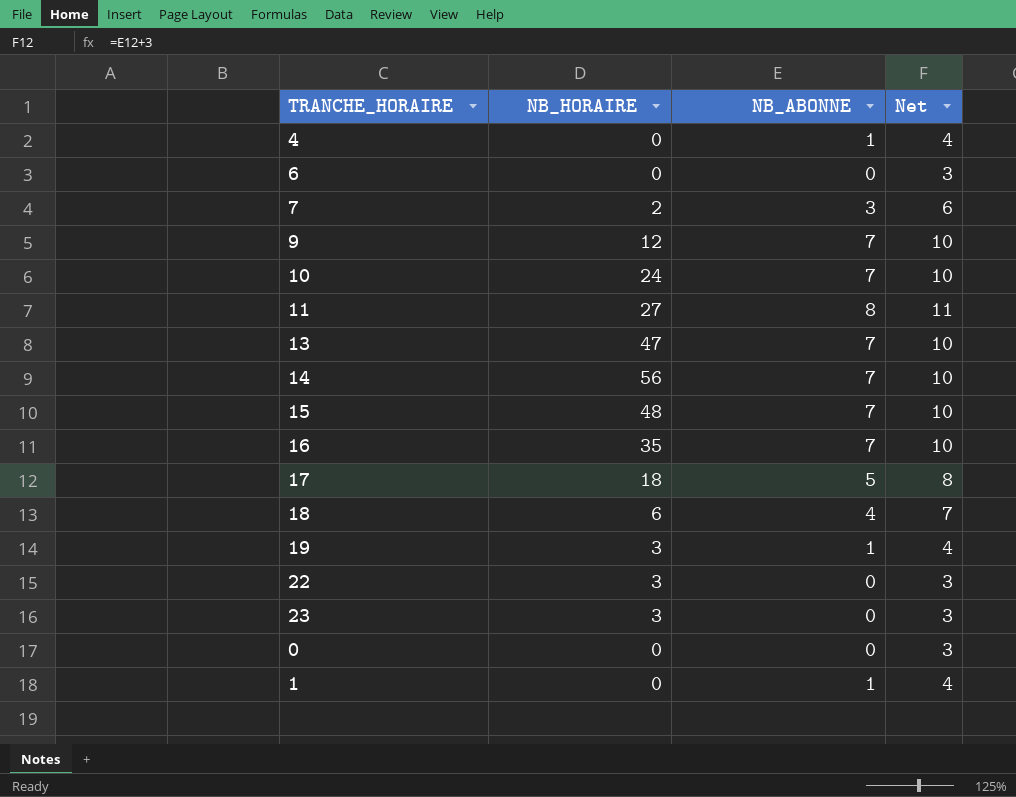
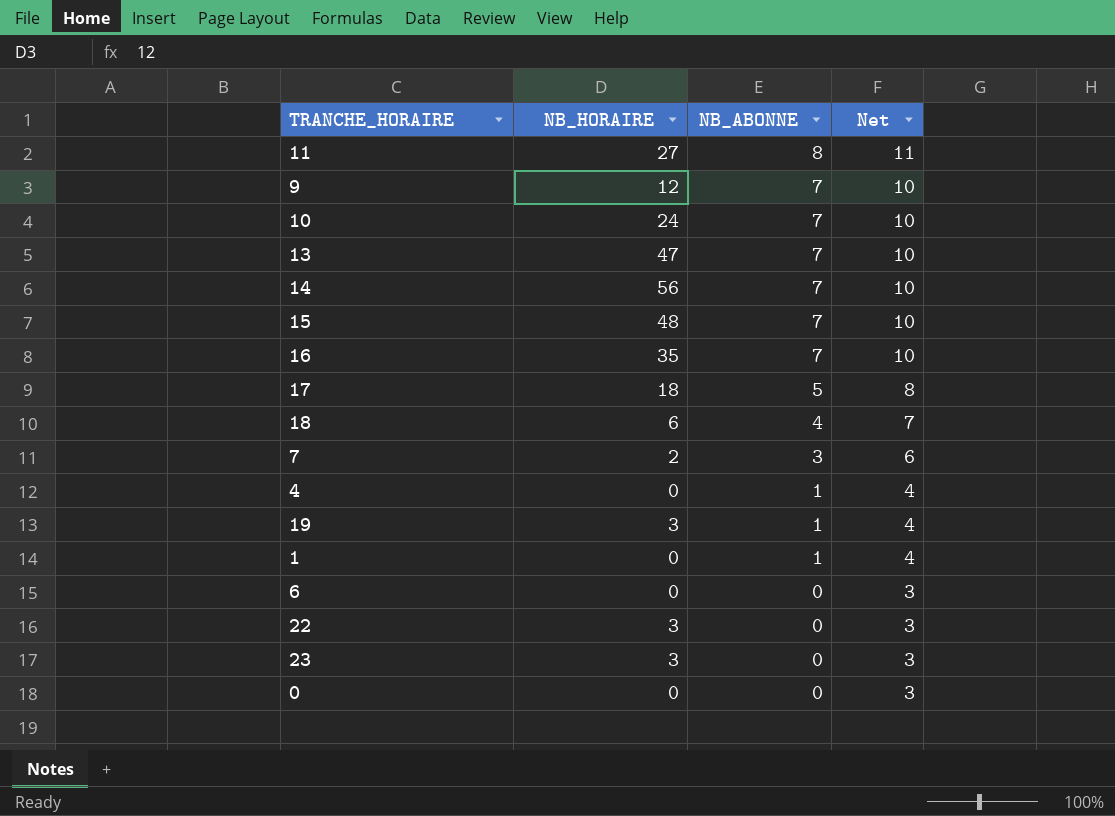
row order: none -> NB_ABONNE descending

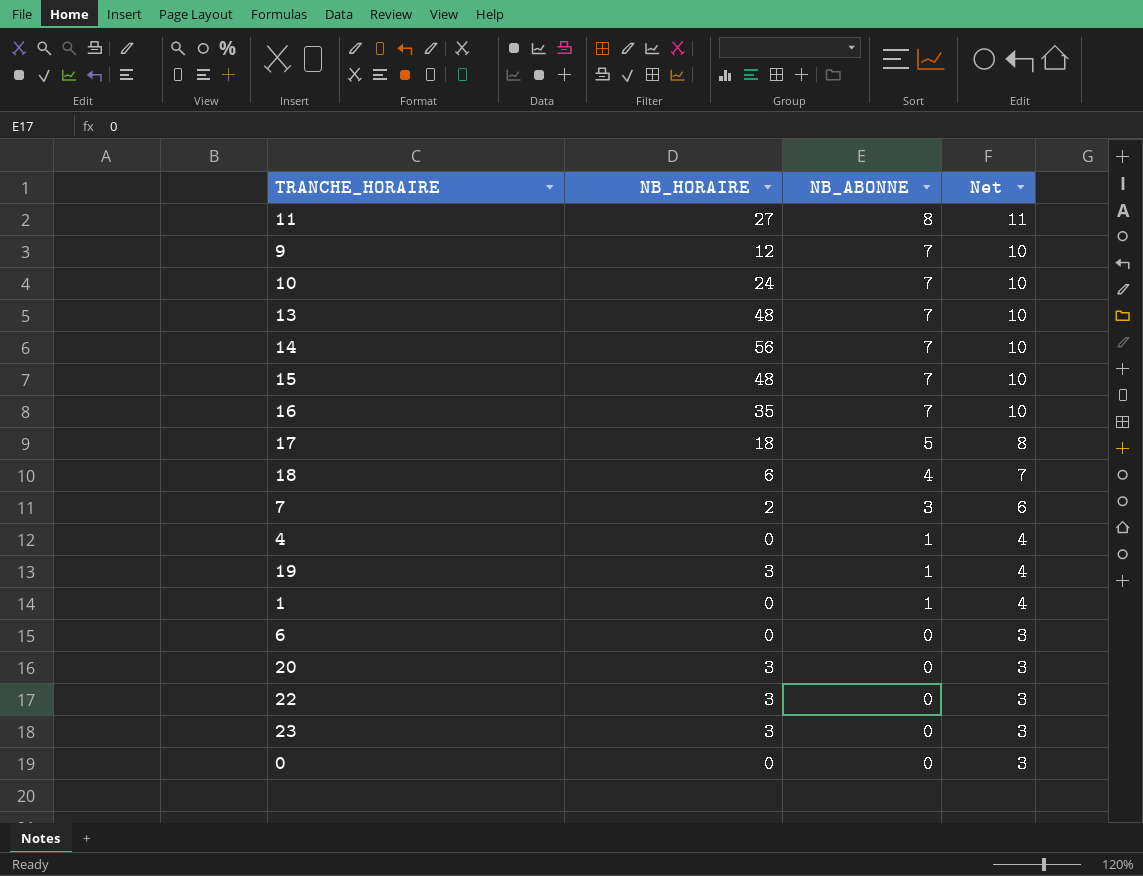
13 | NB_HORAIRE: 47 -> 48
row 20: none -> 3 | 0 | 3

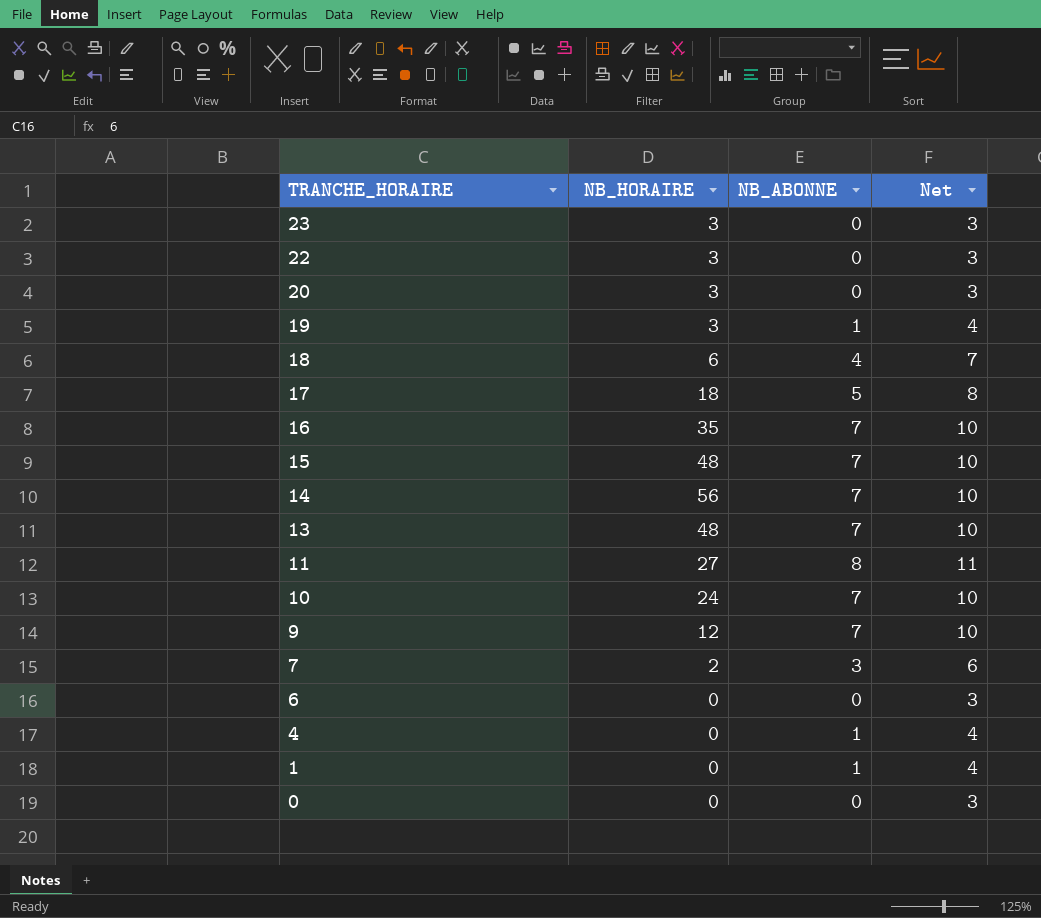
row order: NB_ABONNE descending -> TRANCHE_HORAIRE descending

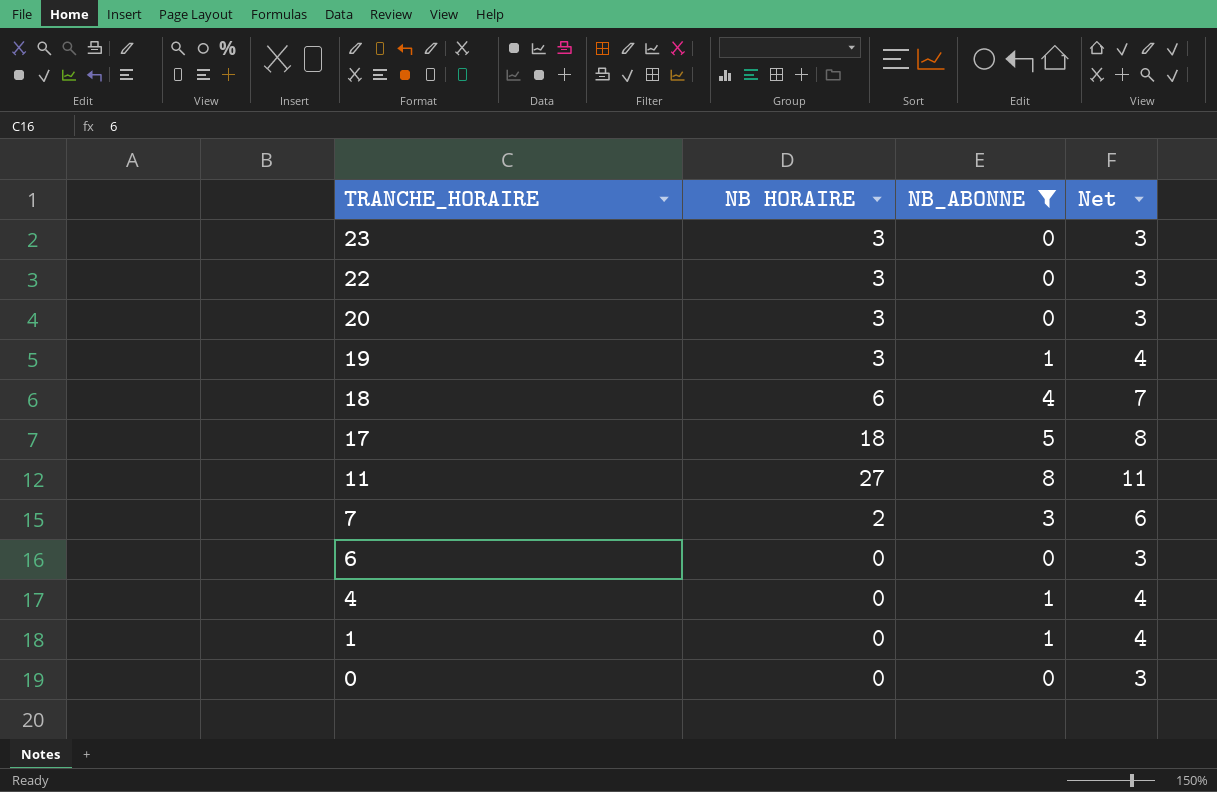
filter: none -> NB_ABONNE != 7
column name: NB_HORAIRE -> NB HORAIRE

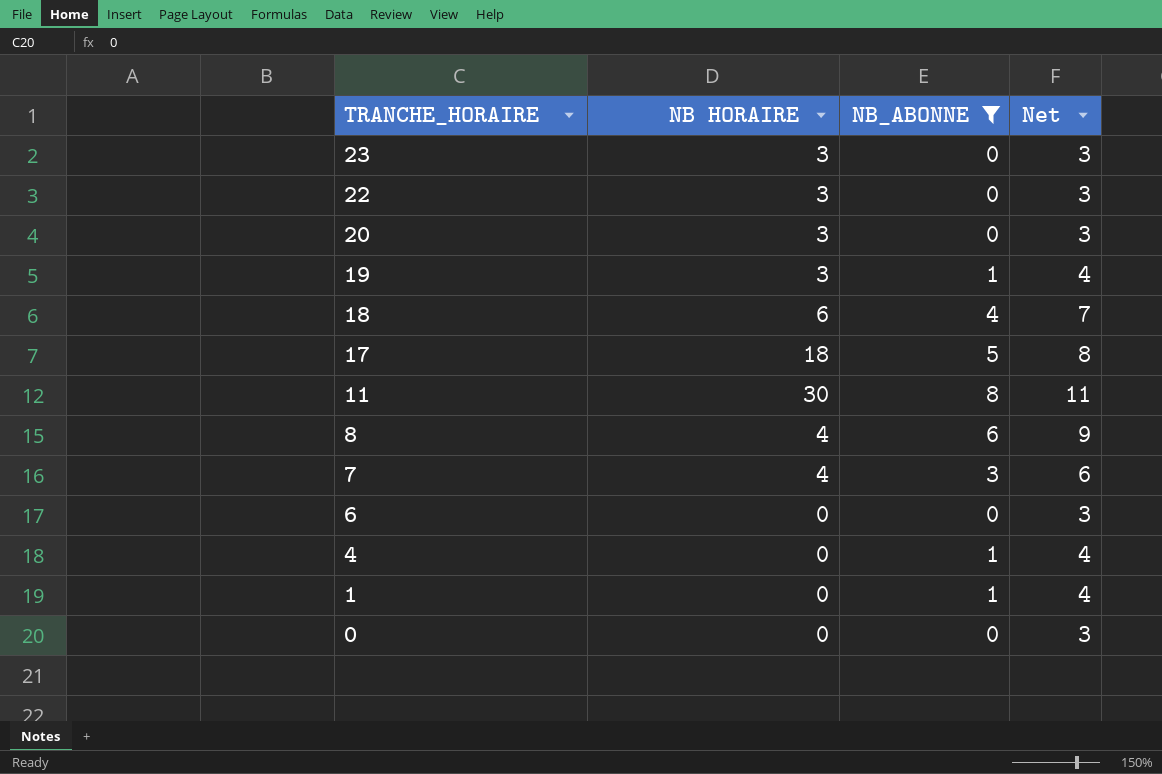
11 | NB HORAIRE: 27 -> 30
row 8: none -> 4 | 6 | 9
7 | NB HORAIRE: 2 -> 4

